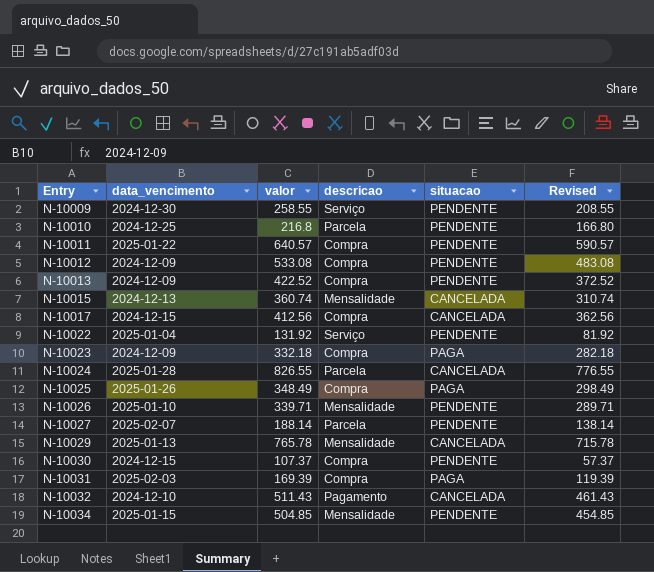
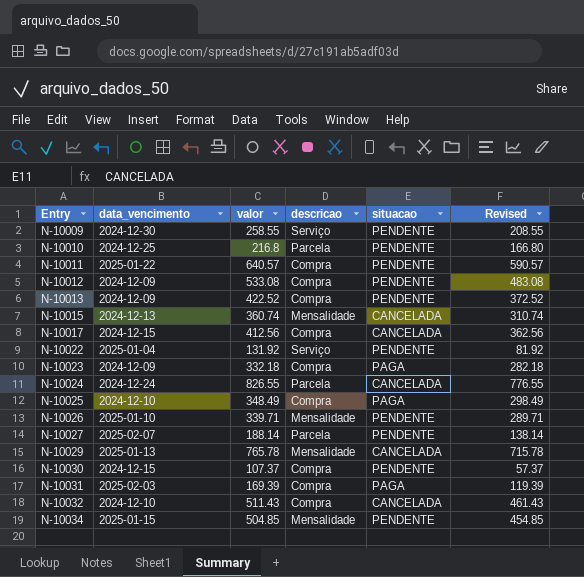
N-10024 | data_vencimento: 2025-01-28 -> 2024-12-24
N-10025 | data_vencimento: 2025-01-26 -> 2024-12-10
N-10032 | descricao: Pagamento -> Compra

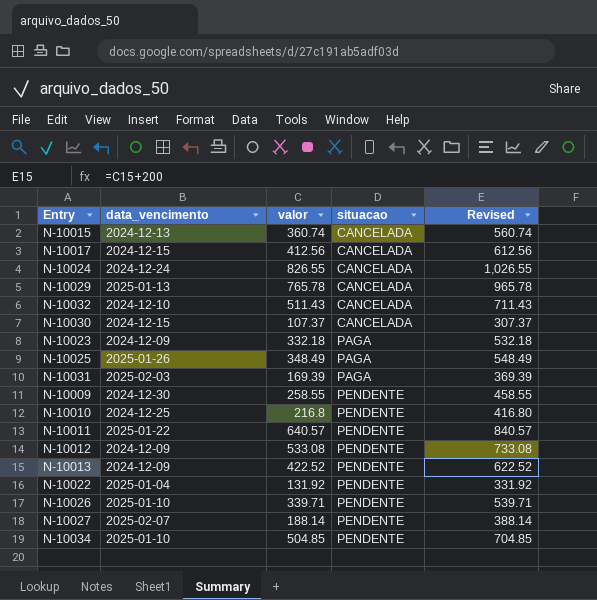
row order: Entry ascending -> situacao ascending
column descricao | position: 4 -> none
column Revised | formula: [valor] - 50 -> [valor] + 200
N-10030 | situacao: PENDENTE -> CANCELADA
N-10025 | data_vencimento: 2024-12-10 -> 2025-01-26
N-10034 | data_vencimento: 2025-01-15 -> 2025-01-10

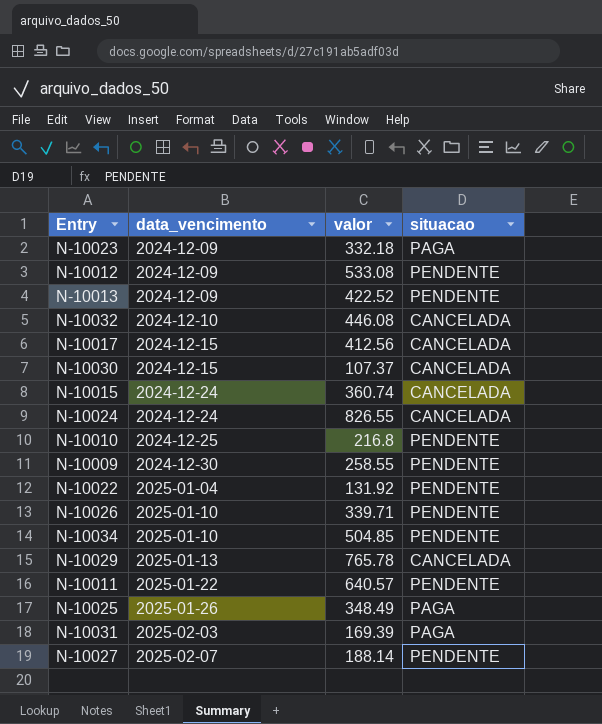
row order: situacao ascending -> data_vencimento ascending
column Revised | formula: [valor] + 200 -> none
N-10032 | valor: 511.43 -> 446.08
N-10015 | data_vencimento: 2024-12-13 -> 2024-12-24

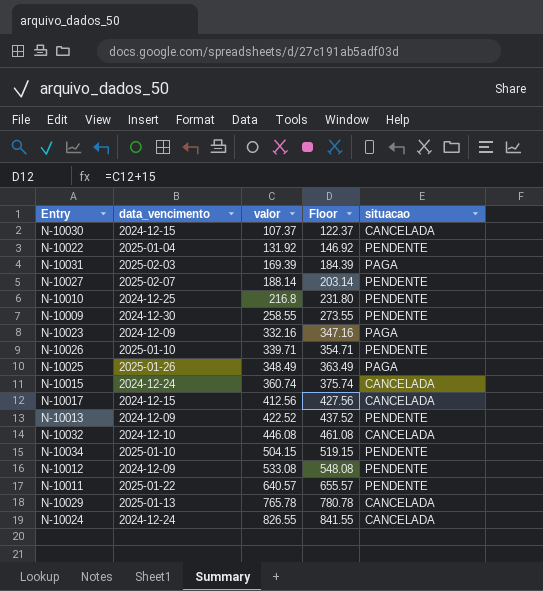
row order: data_vencimento ascending -> valor ascending
column Floor | formula: none -> [valor] + 15
N-10023 | valor: 332.18 -> 332.16
N-10034 | valor: 504.85 -> 504.15

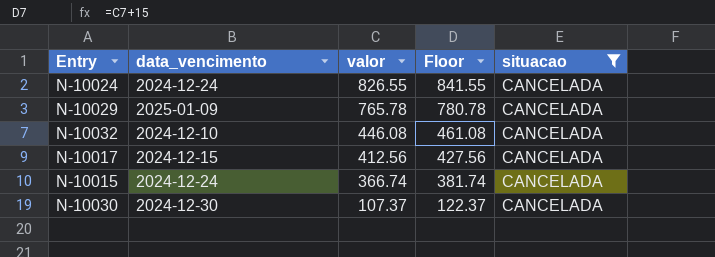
filter: none -> situacao = CANCELADA
row order: valor ascending -> valor descending
N-10029 | data_vencimento: 2025-01-13 -> 2025-01-09
N-10015 | valor: 360.74 -> 366.74
N-10015 | Floor: 375.74 -> 381.74
N-10030 | data_vencimento: 2024-12-15 -> 2024-12-30

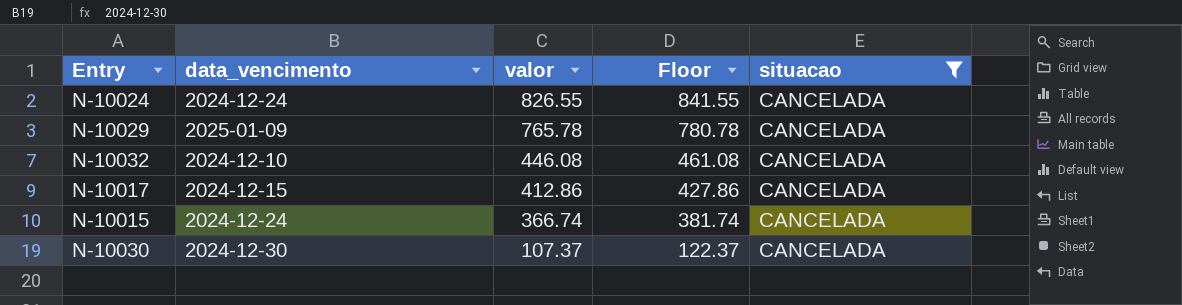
N-10017 | valor: 412.56 -> 412.86
N-10017 | Floor: 427.56 -> 427.86

